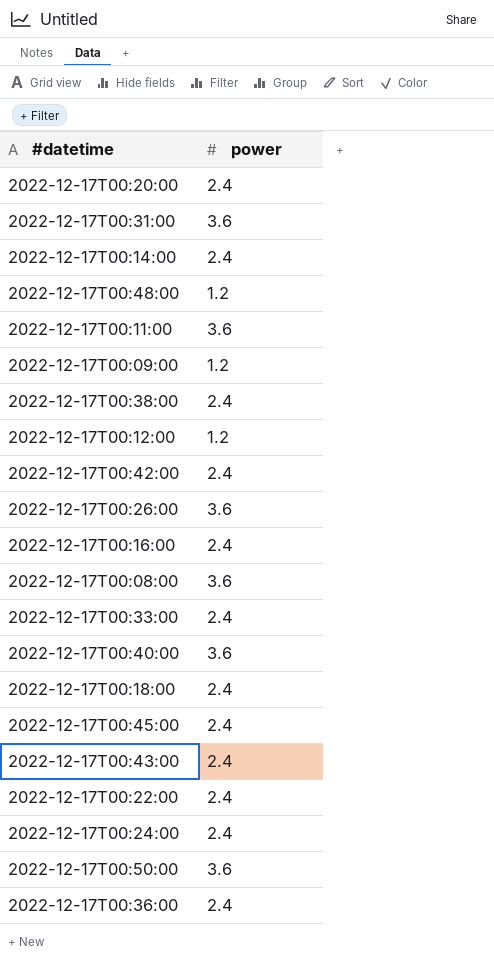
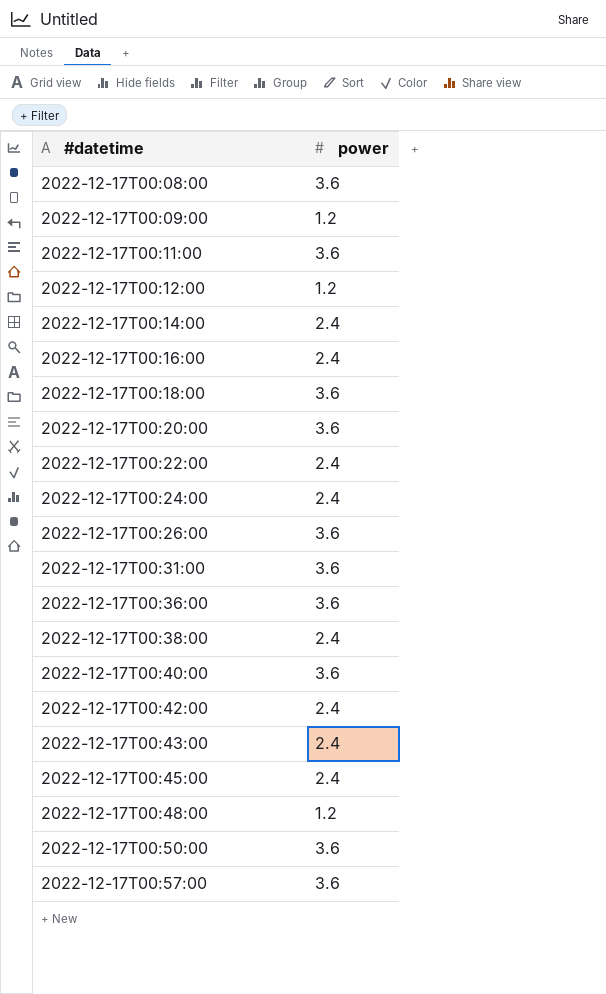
row order: none -> #datetime ascending
row 2022-12-17T00:33:00: 2.4 -> none
2022-12-17T00:18:00 | power: 2.4 -> 3.6
2022-12-17T00:20:00 | power: 2.4 -> 3.6
2022-12-17T00:36:00 | power: 2.4 -> 3.6
row 2022-12-17T00:57:00: none -> 3.6

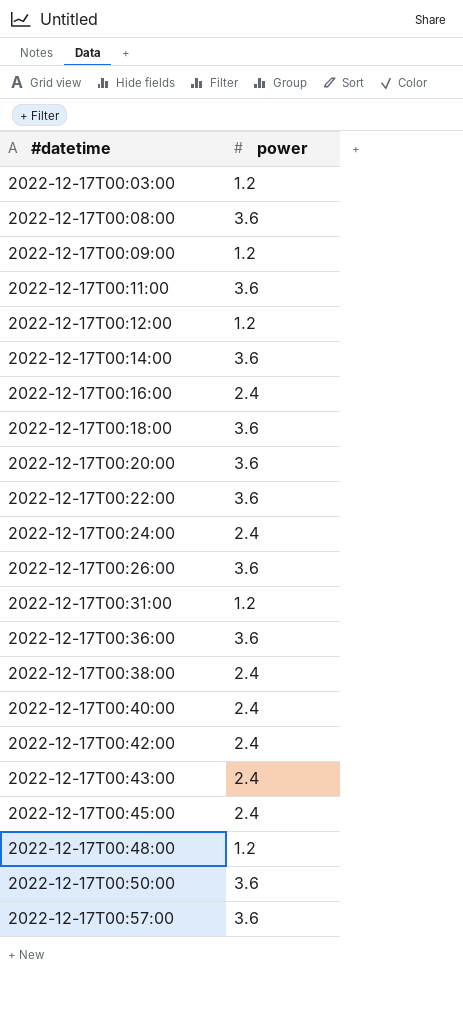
row 2022-12-17T00:03:00: none -> 1.2
2022-12-17T00:14:00 | power: 2.4 -> 3.6
2022-12-17T00:22:00 | power: 2.4 -> 3.6
2022-12-17T00:31:00 | power: 3.6 -> 1.2
2022-12-17T00:40:00 | power: 3.6 -> 2.4

